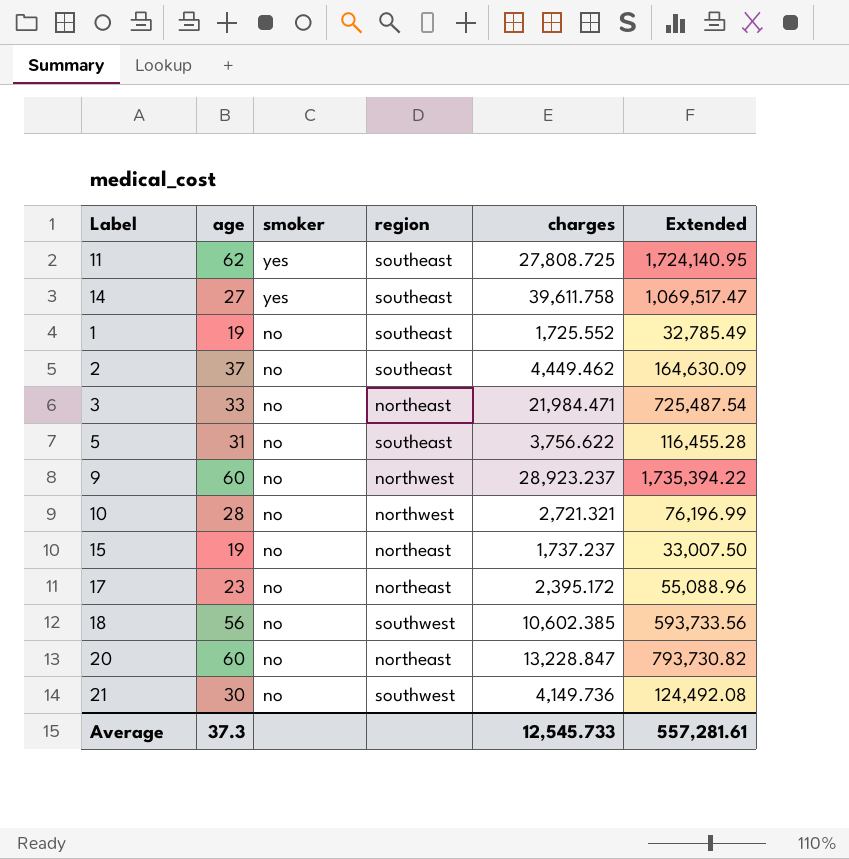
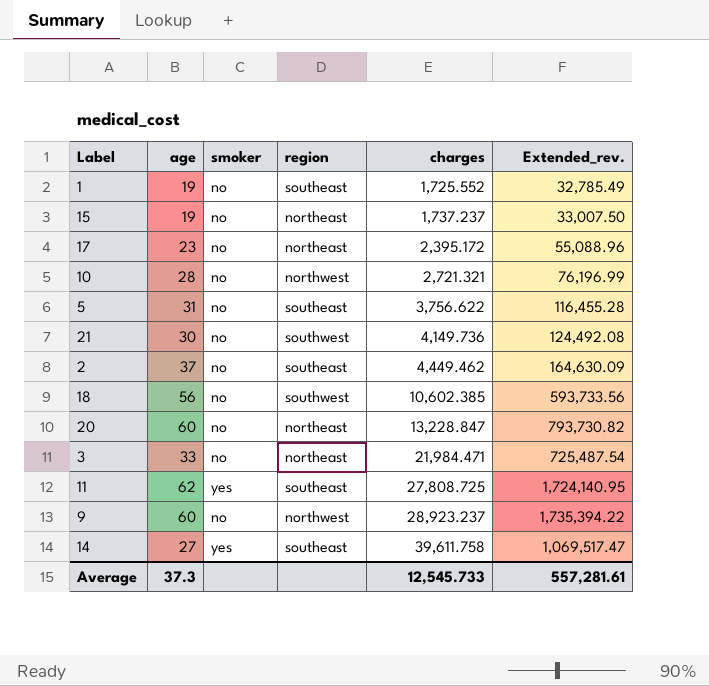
row order: smoker descending -> charges ascending
column name: Extended -> Extended_rev.

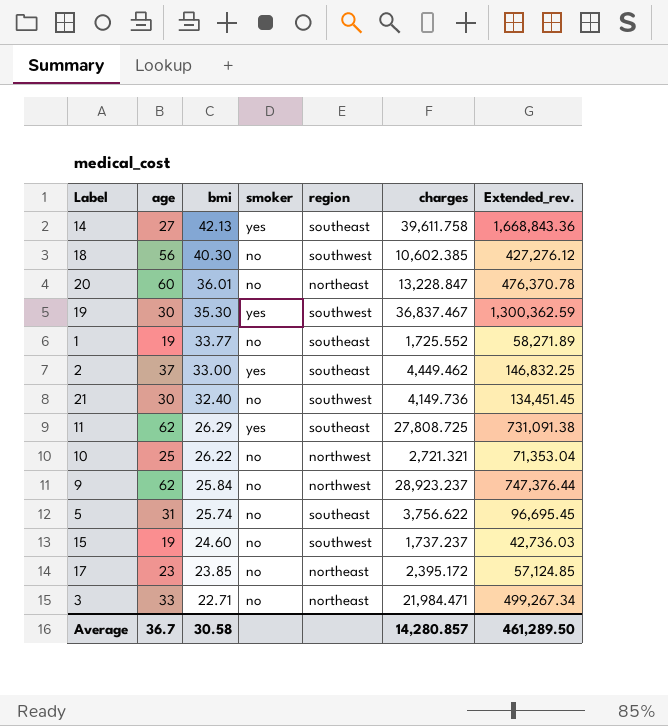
row order: charges ascending -> bmi descending
column bmi | position: none -> 3
column Extended_rev. | formula: [age] * [charges] -> [bmi] * [charges]
row 19: none -> 30 | 35.30 | yes | southwest | 36,837.467 | 1,300,362.59
2 | smoker: no -> yes
10 | age: 28 -> 25
9 | age: 60 -> 62
15 | region: northeast -> southwest
Average | age: 37.3 -> 36.7
Average | charges: 12,545.733 -> 14,280.857
Average | Extended_rev.: 557,281.61 -> 461,289.50

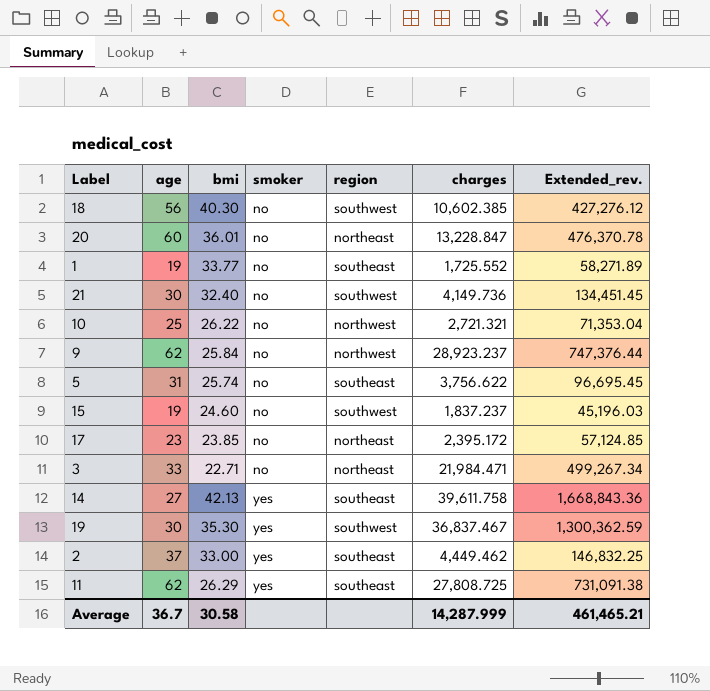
row order: bmi descending -> smoker ascending
15 | charges: 1,737.237 -> 1,837.237
15 | Extended_rev.: 42,736.03 -> 45,196.03
Average | charges: 14,280.857 -> 14,287.999
Average | Extended_rev.: 461,289.50 -> 461,465.21

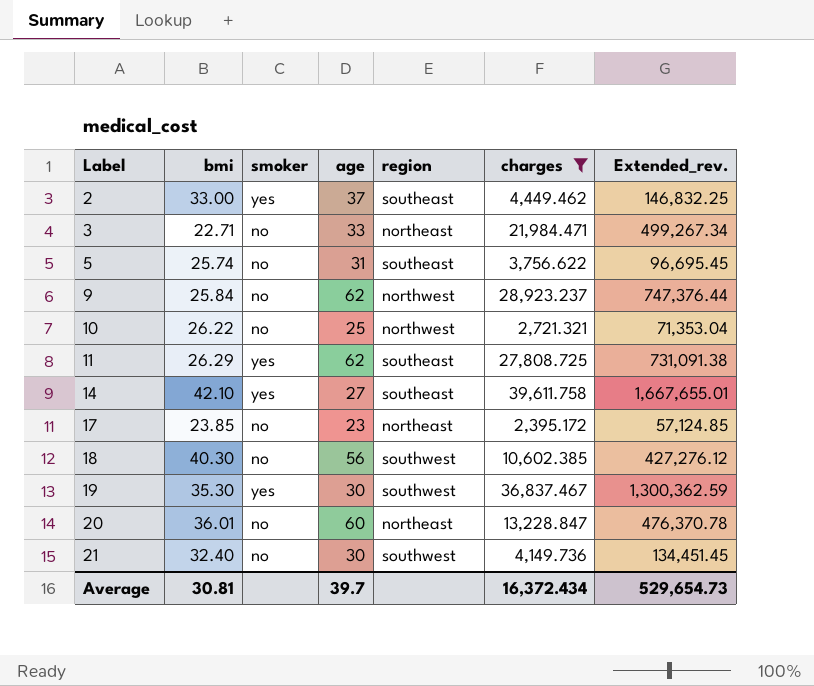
filter: none -> charges >= 2,395.172
row order: smoker ascending -> Label ascending
column age | position: 2 -> 4
14 | bmi: 42.13 -> 42.10
14 | Extended_rev.: 1,668,843.36 -> 1,667,655.01
Average | bmi: 30.58 -> 30.81
Average | age: 36.7 -> 39.7
Average | charges: 14,287.999 -> 16,372.434
Average | Extended_rev.: 461,465.21 -> 529,654.73

